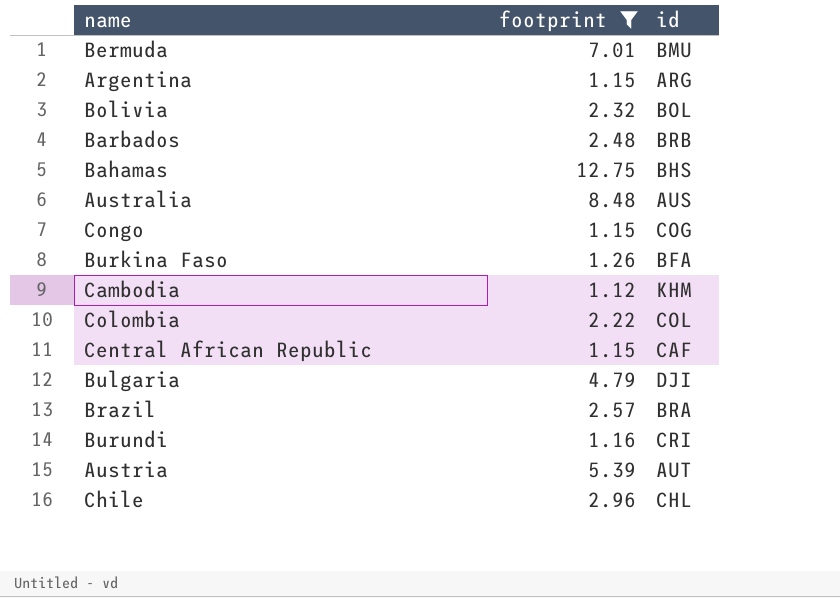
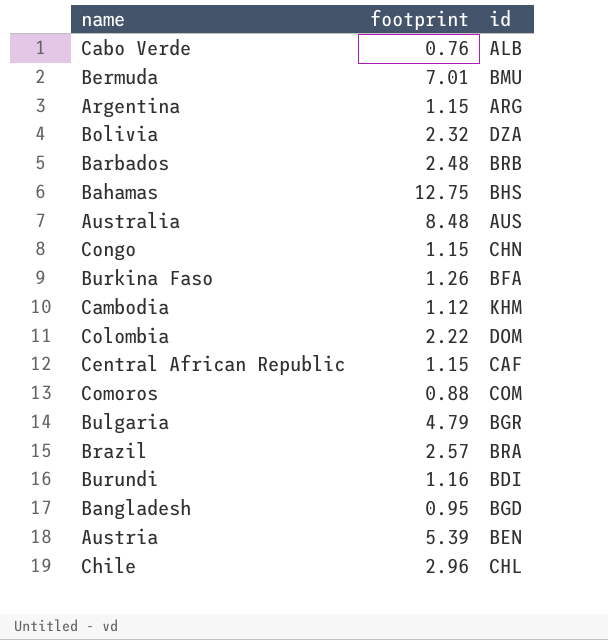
filter: footprint >= 1.12 -> none
Bolivia | id: BOL -> DZA
Congo | id: COG -> CHN
Colombia | id: COL -> DOM
Bulgaria | id: DJI -> BGR
Burundi | id: CRI -> BDI
Austria | id: AUT -> BEN

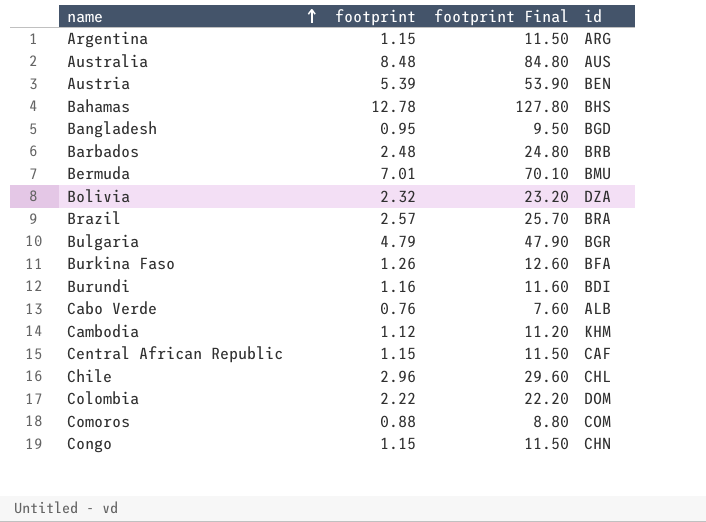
row order: none -> name ascending
column footprint Final | formula: none -> [footprint] * 10
Bahamas | footprint: 12.75 -> 12.78

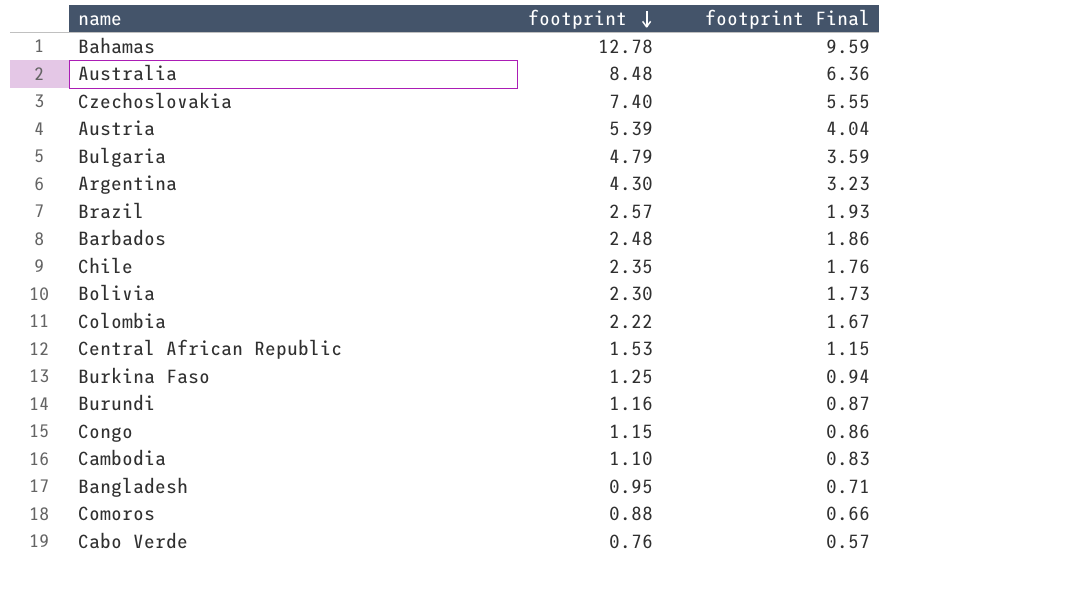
row order: name ascending -> footprint descending
column id | position: 4 -> none
column footprint Final | formula: [footprint] * 10 -> [footprint] * 0.75
row Bermuda: 7.01 | 70.10 | BMU -> none
row Czechoslovakia: none -> 7.40 | 5.55
Argentina | footprint: 1.15 -> 4.30
Chile | footprint: 2.96 -> 2.35
Bolivia | footprint: 2.32 -> 2.30
Central African Republic | footprint: 1.15 -> 1.53
Burkina Faso | footprint: 1.26 -> 1.25
Cambodia | footprint: 1.12 -> 1.10

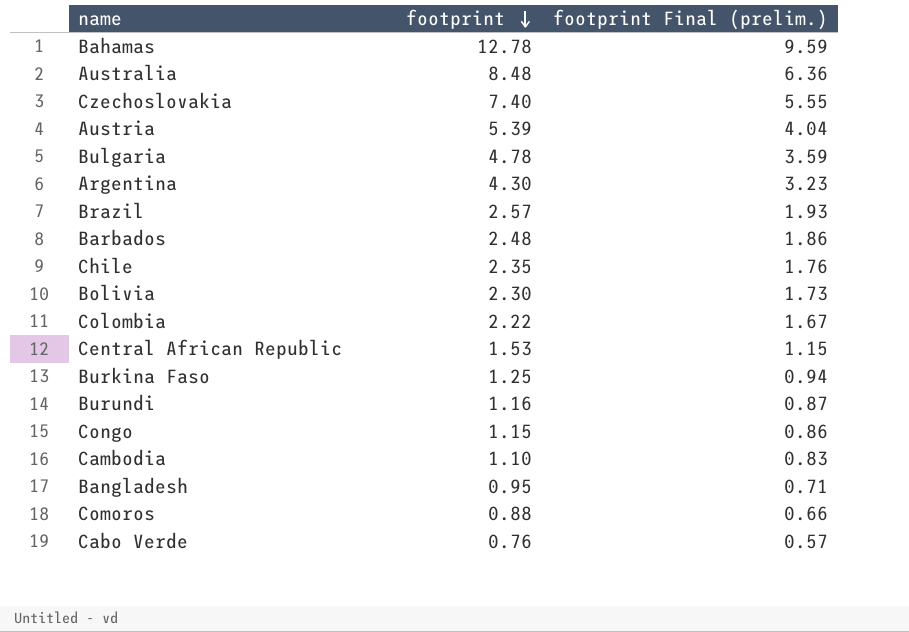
column name: footprint Final -> footprint Final (prelim.)
Bulgaria | footprint: 4.79 -> 4.78

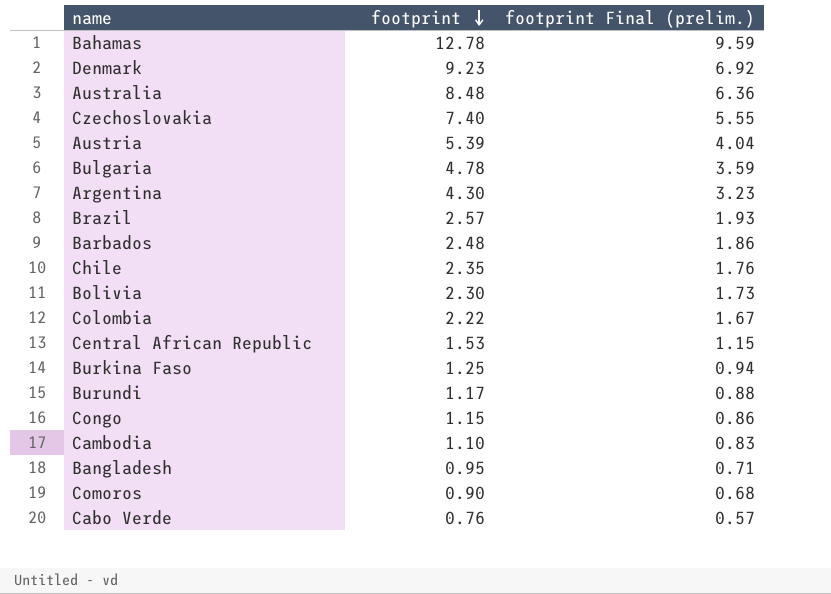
row Denmark: none -> 9.23 | 6.92
Burundi | footprint: 1.16 -> 1.17
Burundi | footprint Final (prelim.): 0.87 -> 0.88
Comoros | footprint: 0.88 -> 0.90
Comoros | footprint Final (prelim.): 0.66 -> 0.68

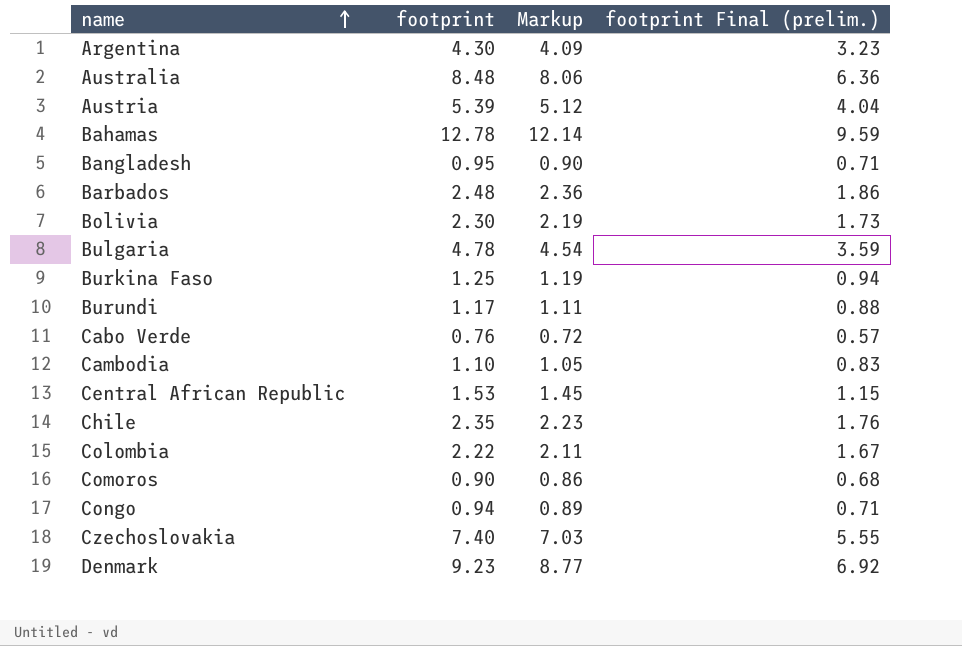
row order: footprint descending -> name ascending
column Markup | formula: none -> [footprint] * 0.95
row Brazil: 2.57 | 1.93 -> none
Congo | footprint: 1.15 -> 0.94
Congo | footprint Final (prelim.): 0.86 -> 0.71

